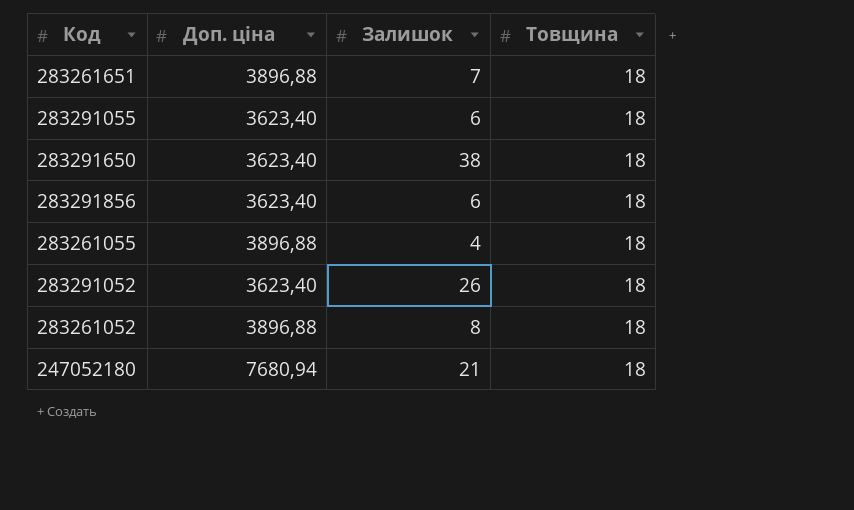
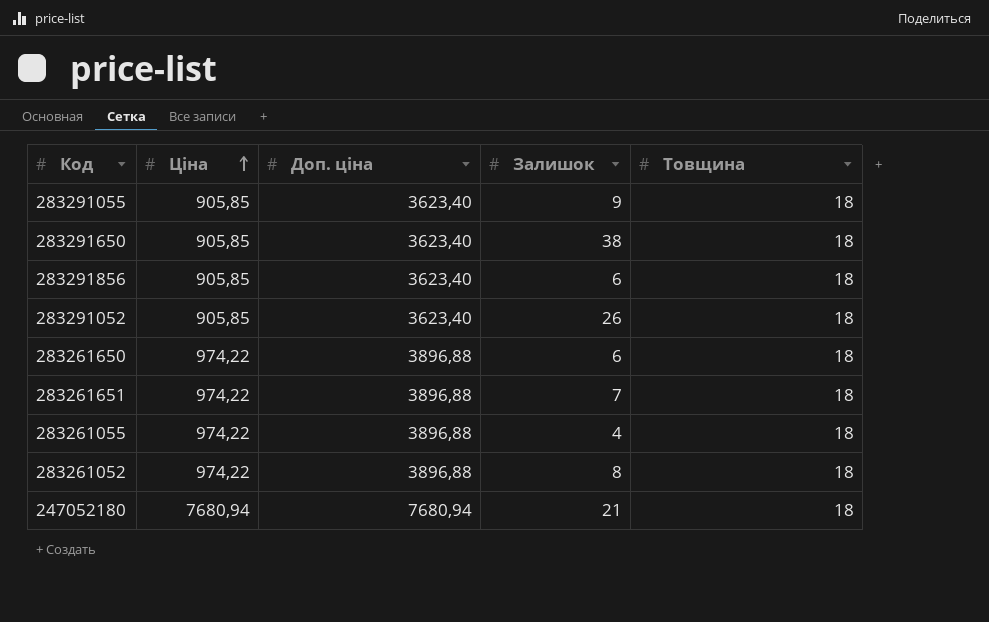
row order: none -> Ціна ascending
column Ціна | position: none -> 2
283291055 | Залишок: 6 -> 9
row 283261650: none -> 974,22 | 3896,88 | 6 | 18

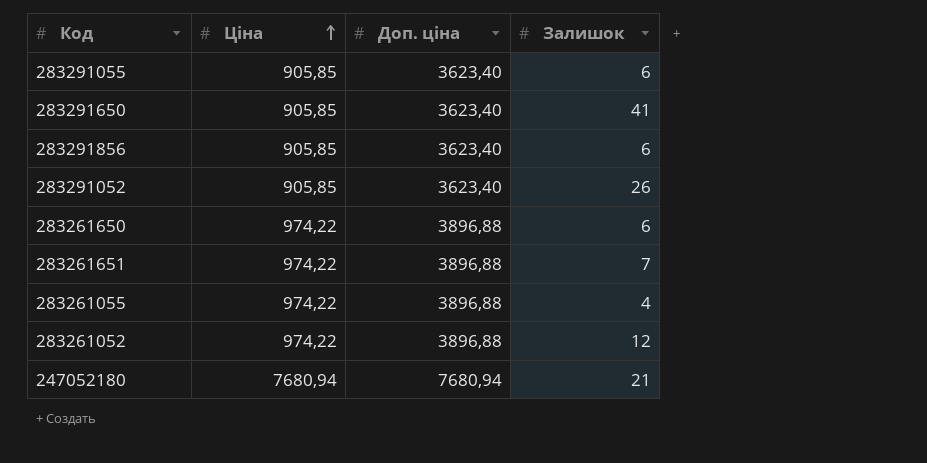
column Товщина | position: 5 -> none
283291055 | Залишок: 9 -> 6
283291650 | Залишок: 38 -> 41
283261052 | Залишок: 8 -> 12

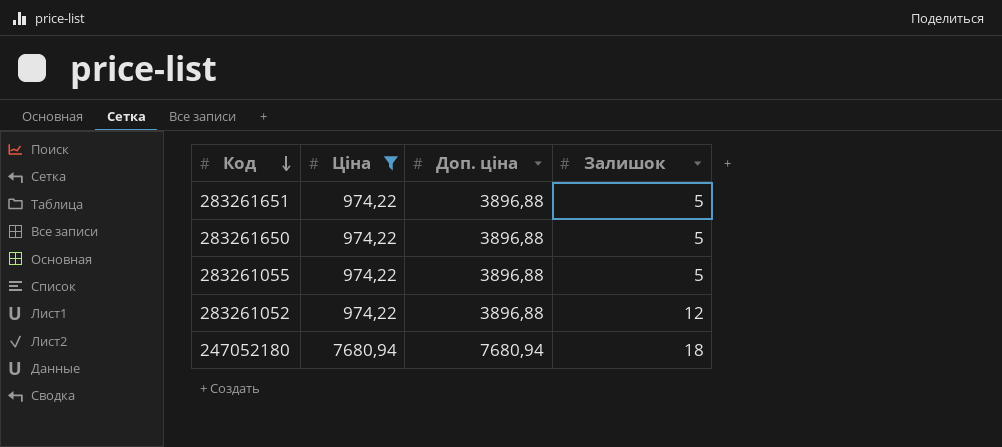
filter: none -> Ціна != 905,85
row order: Ціна ascending -> Код descending
283261651 | Залишок: 7 -> 5
283261650 | Залишок: 6 -> 5
283261055 | Залишок: 4 -> 5
247052180 | Залишок: 21 -> 18

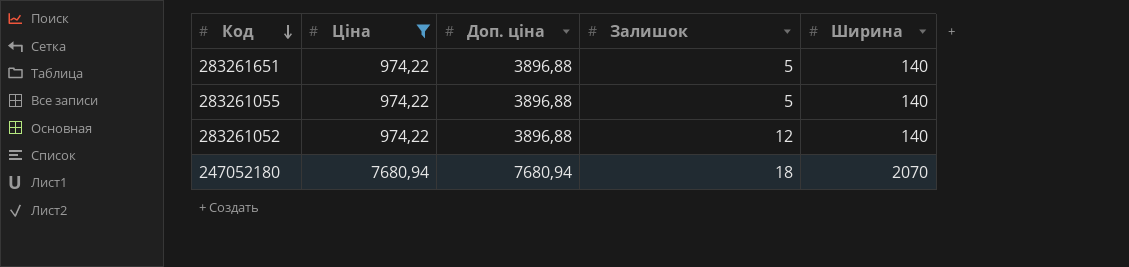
column Ширина | position: none -> 5
row 283261650: 974,22 | 3896,88 | 5 -> none

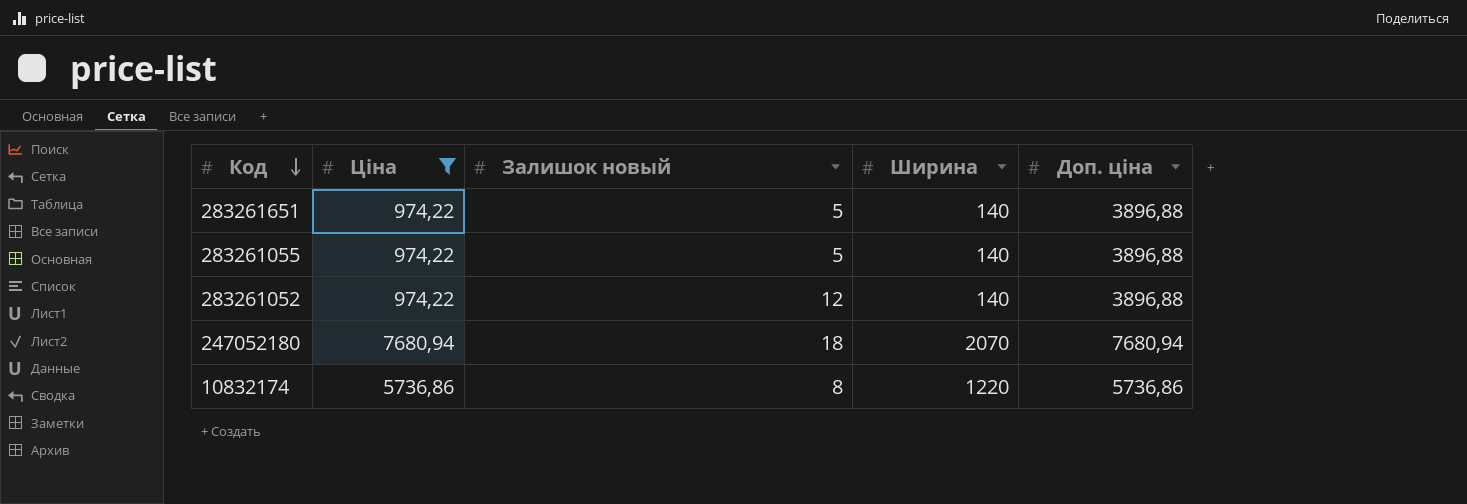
column name: Залишок -> Залишок новый
column Доп. ціна | position: 3 -> 5
row 10832174: none -> 5736,86 | 8 | 1220 | 5736,86

